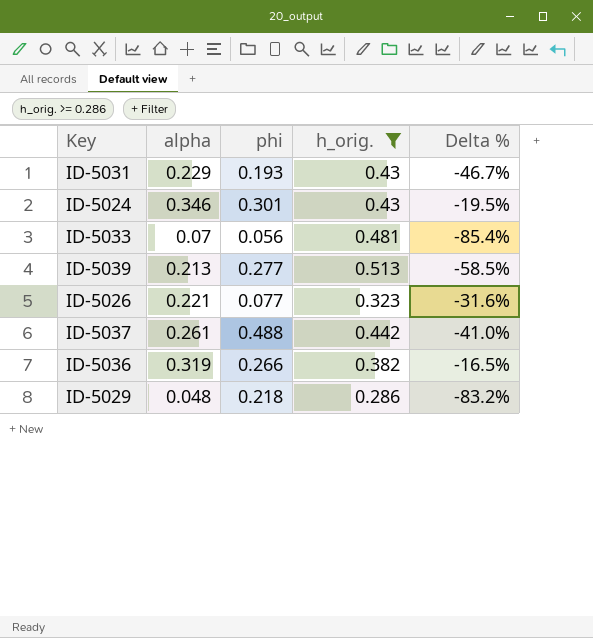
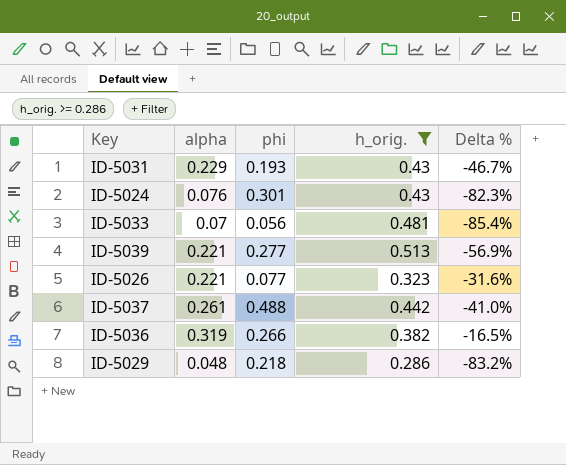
ID-5024 | alpha: 0.346 -> 0.076
ID-5024 | Delta %: -19.5% -> -82.3%
ID-5039 | alpha: 0.213 -> 0.221
ID-5039 | Delta %: -58.5% -> -56.9%

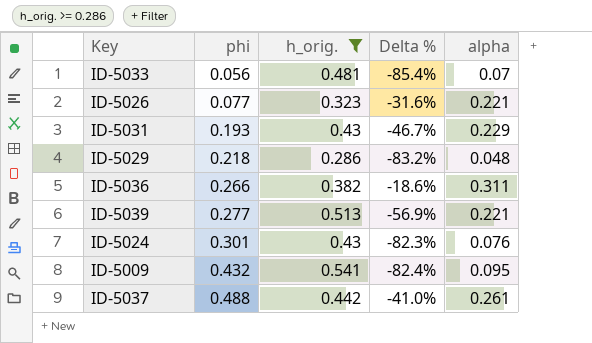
row order: none -> phi ascending
column alpha | position: 2 -> 5
ID-5036 | Delta %: -16.5% -> -18.6%
ID-5036 | alpha: 0.319 -> 0.311
row ID-5009: none -> 0.432 | 0.541 | -82.4% | 0.095

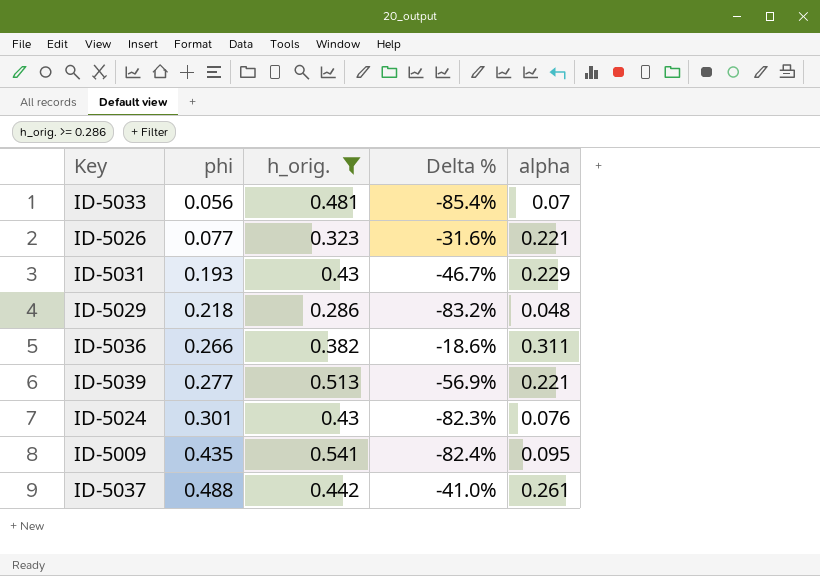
ID-5009 | phi: 0.432 -> 0.435

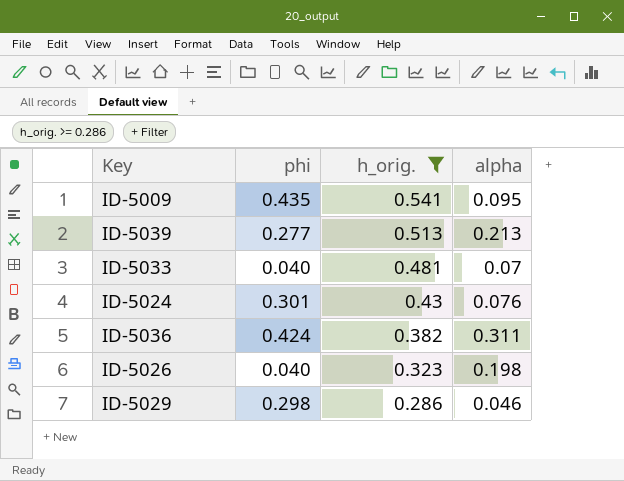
row order: phi ascending -> h_orig. descending
column Delta % | formula: ([alpha] - [h_orig.]) / [h_orig.] -> none
row ID-5031: 0.193 | 0.43 | -46.7% | 0.229 -> none
row ID-5037: 0.488 | 0.442 | -41.0% | 0.261 -> none
ID-5039 | alpha: 0.221 -> 0.213
ID-5033 | phi: 0.056 -> 0.040
ID-5036 | phi: 0.266 -> 0.424
ID-5026 | phi: 0.077 -> 0.040
ID-5026 | alpha: 0.221 -> 0.198
ID-5029 | phi: 0.218 -> 0.298
ID-5029 | alpha: 0.048 -> 0.046

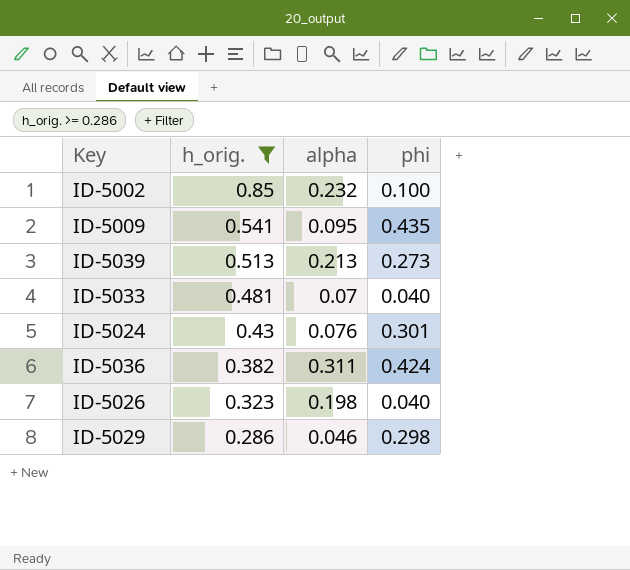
column phi | position: 2 -> 4
row ID-5002: none -> 0.85 | 0.232 | 0.100
ID-5039 | phi: 0.277 -> 0.273

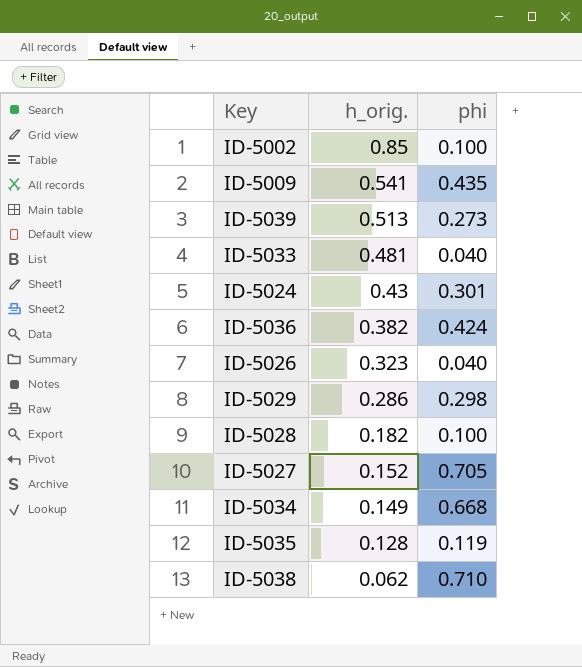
filter: h_orig. >= 0.286 -> none
column alpha | position: 3 -> none

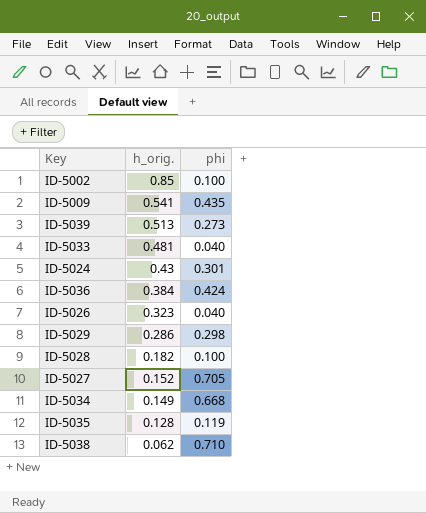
ID-5036 | h_orig.: 0.382 -> 0.384

